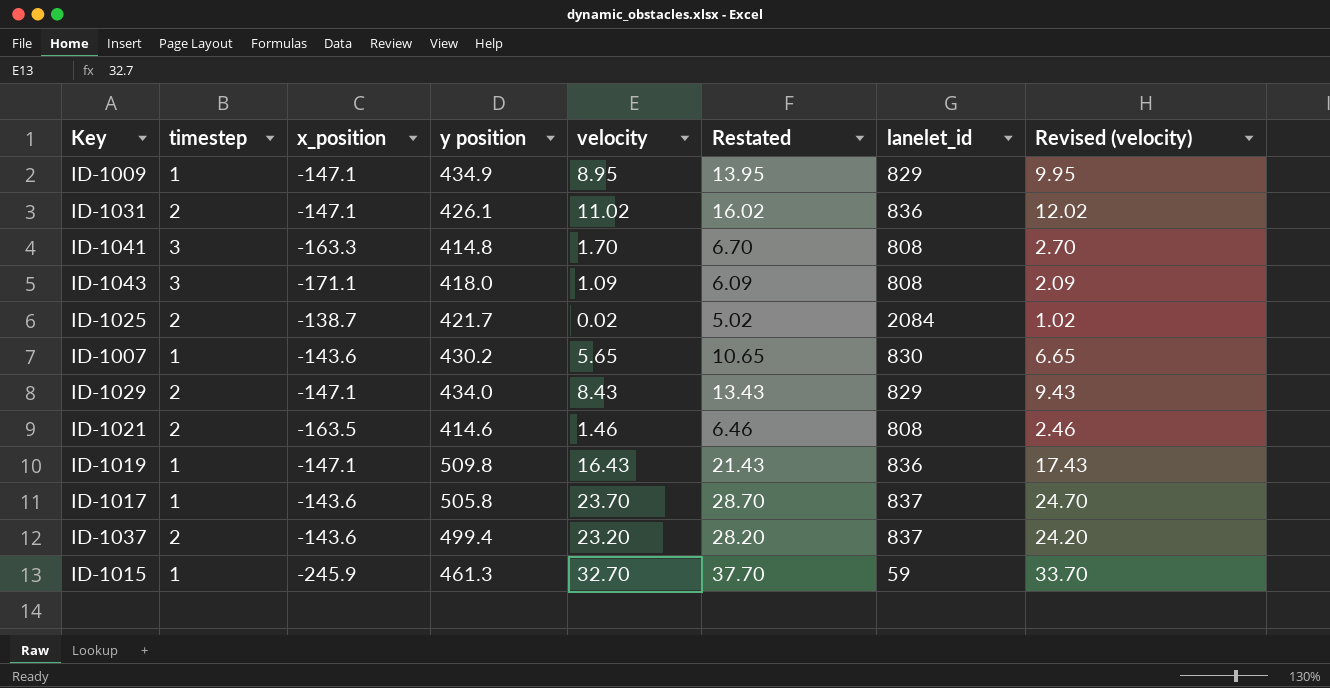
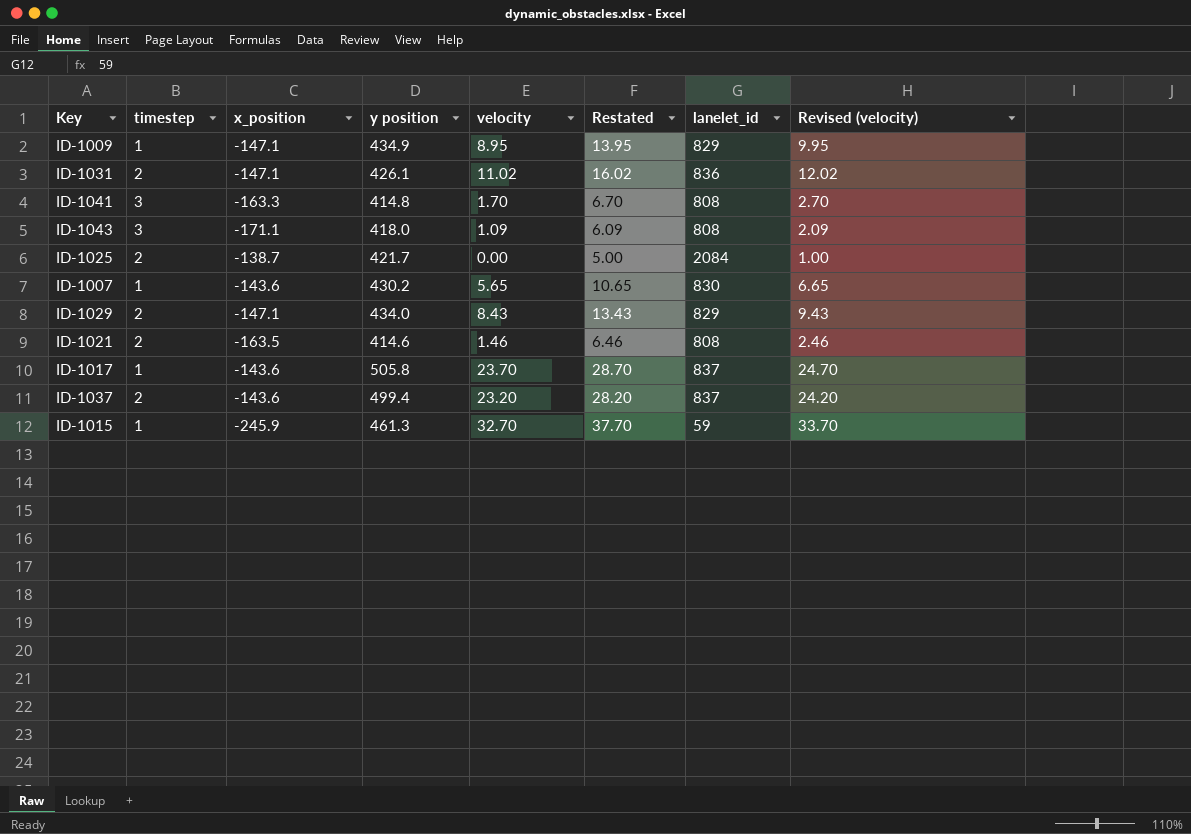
row ID-1019: 1 | -147.1 | 509.8 | 16.43 | 21.43 | 836 | 17.43 -> none
ID-1025 | velocity: 0.02 -> 0.00
ID-1025 | Restated: 5.02 -> 5.00
ID-1025 | Revised (velocity): 1.02 -> 1.00

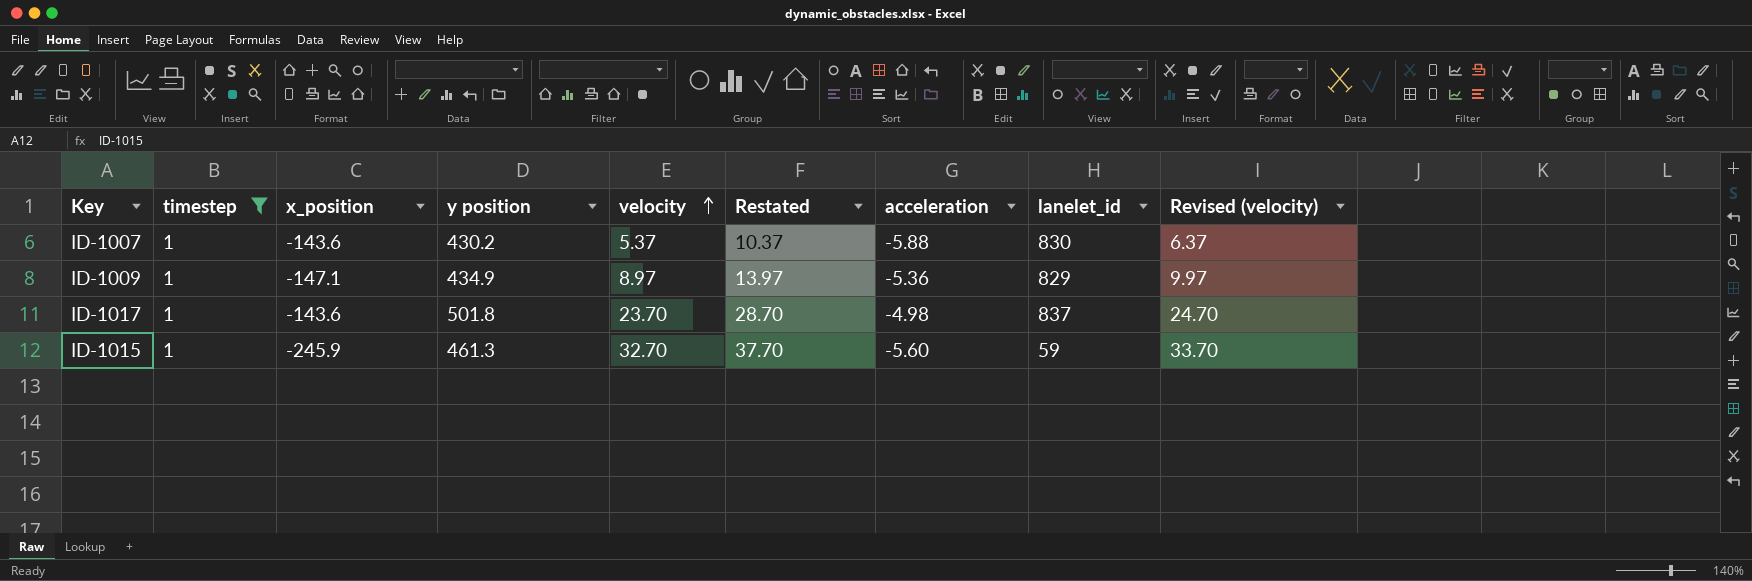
filter: none -> timestep = 1
row order: none -> velocity ascending
column acceleration | position: none -> 7
ID-1007 | velocity: 5.65 -> 5.37
ID-1007 | Restated: 10.65 -> 10.37
ID-1007 | Revised (velocity): 6.65 -> 6.37
ID-1009 | velocity: 8.95 -> 8.97
ID-1009 | Restated: 13.95 -> 13.97
ID-1009 | Revised (velocity): 9.95 -> 9.97
ID-1017 | y position: 505.8 -> 501.8

